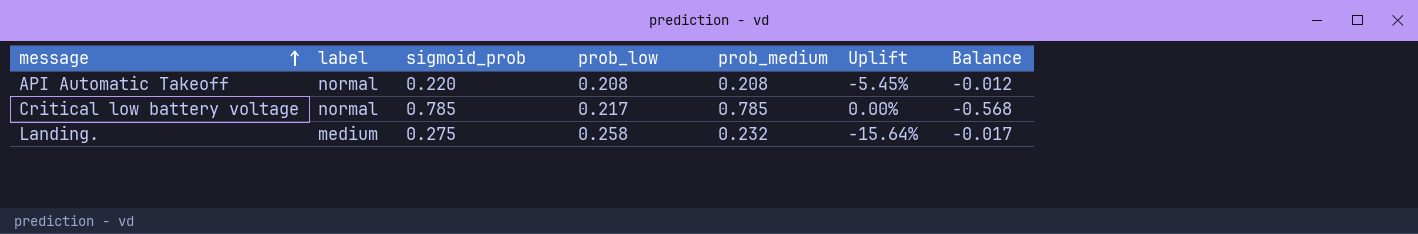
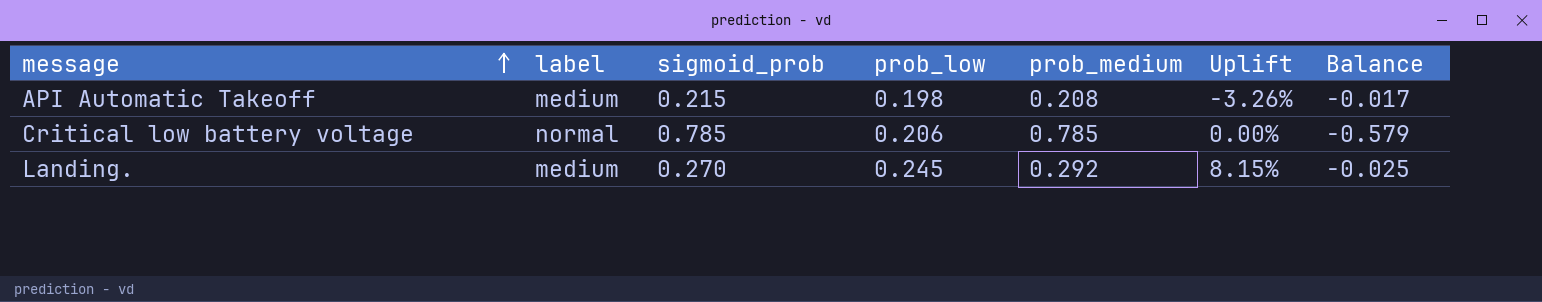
API Automatic Takeoff | label: normal -> medium
API Automatic Takeoff | sigmoid_prob: 0.220 -> 0.215
API Automatic Takeoff | prob_low: 0.208 -> 0.198
API Automatic Takeoff | Uplift: -5.45% -> -3.26%
API Automatic Takeoff | Balance: -0.012 -> -0.017
Critical low battery voltage | prob_low: 0.217 -> 0.206
Critical low battery voltage | Balance: -0.568 -> -0.579
Landing. | sigmoid_prob: 0.275 -> 0.270
Landing. | prob_low: 0.258 -> 0.245
Landing. | prob_medium: 0.232 -> 0.292
Landing. | Uplift: -15.64% -> 8.15%
Landing. | Balance: -0.017 -> -0.025

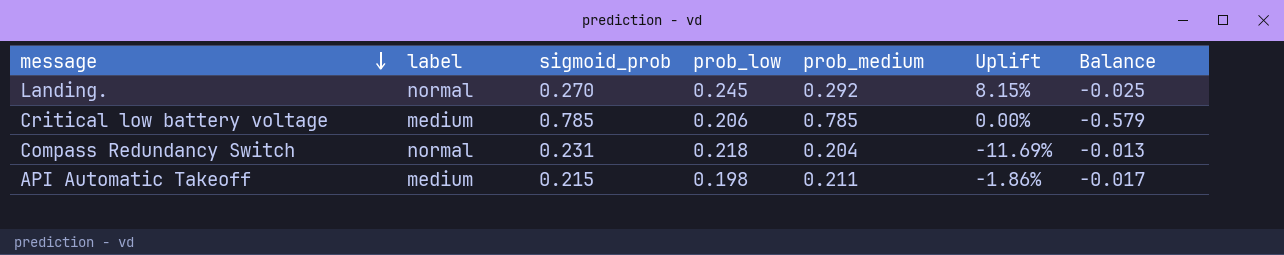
row order: message ascending -> message descending
Landing. | label: medium -> normal
Critical low battery voltage | label: normal -> medium
row Compass Redundancy Switch: none -> normal | 0.231 | 0.218 | 0.204 | -11.69% | -0.013
API Automatic Takeoff | prob_medium: 0.208 -> 0.211
API Automatic Takeoff | Uplift: -3.26% -> -1.86%

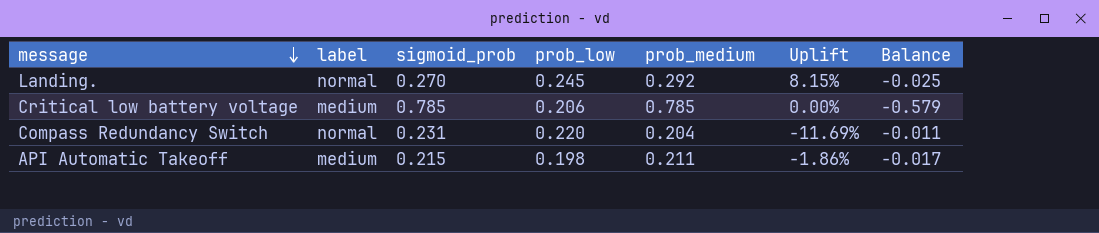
Compass Redundancy Switch | prob_low: 0.218 -> 0.220
Compass Redundancy Switch | Balance: -0.013 -> -0.011

